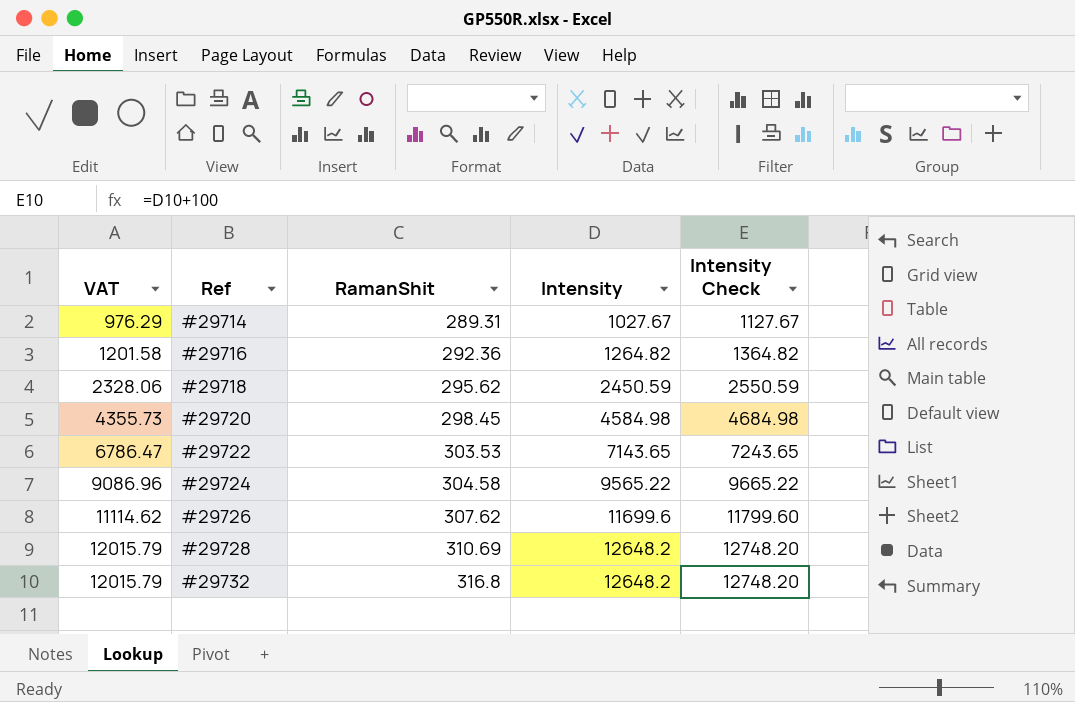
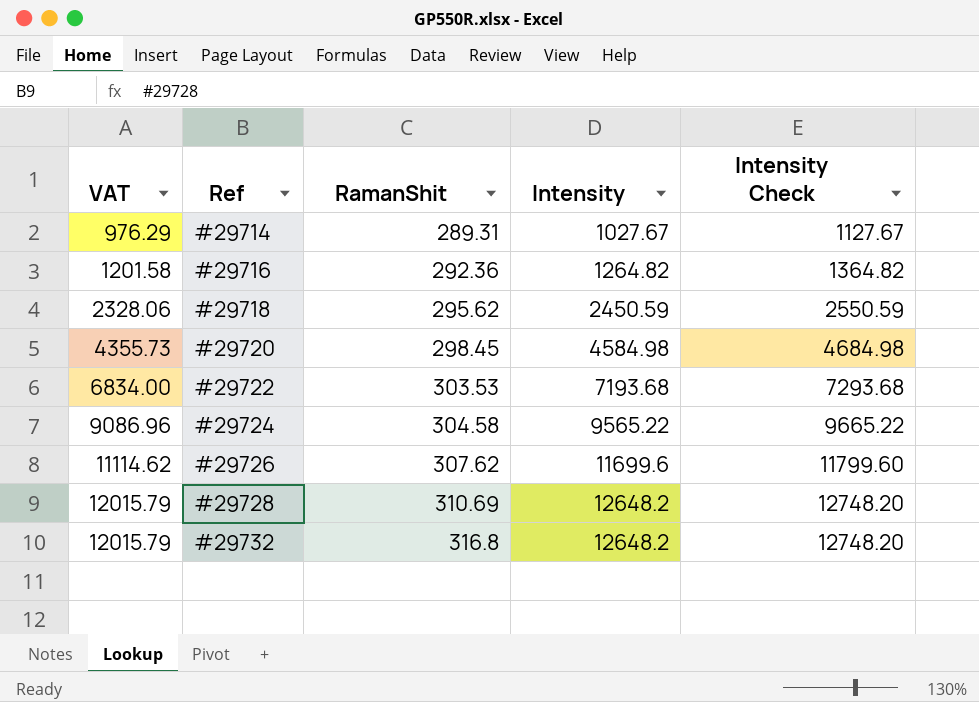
#29722 | VAT: 6786.47 -> 6834.00
#29722 | Intensity: 7143.65 -> 7193.68
#29722 | Intensity Check: 7243.65 -> 7293.68

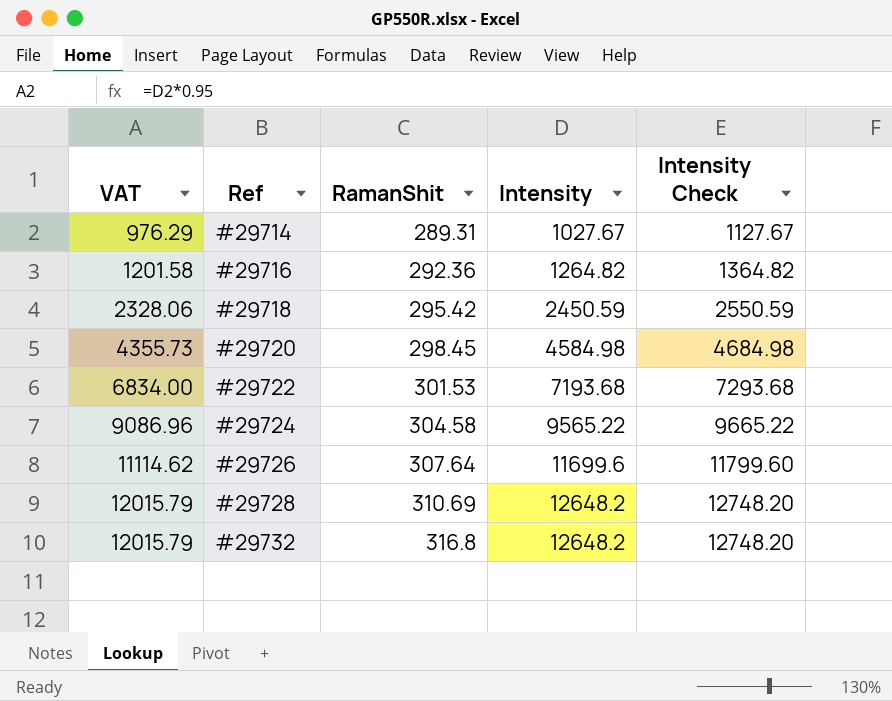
#29718 | RamanShit: 295.62 -> 295.42
#29722 | RamanShit: 303.53 -> 301.53
#29726 | RamanShit: 307.62 -> 307.64

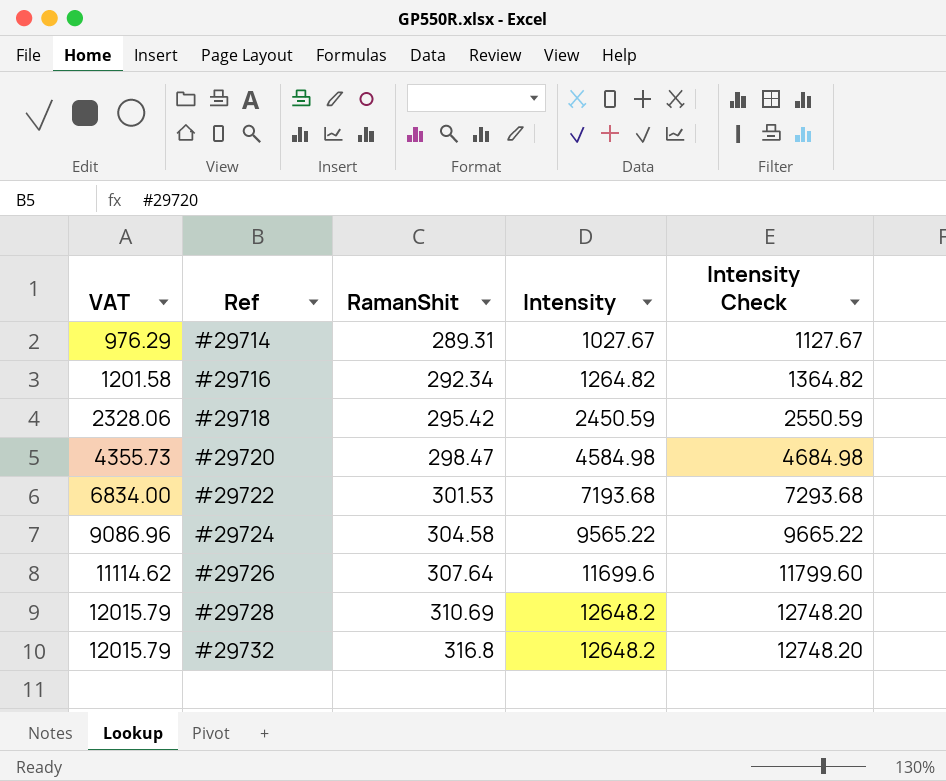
#29716 | RamanShit: 292.36 -> 292.34
#29720 | RamanShit: 298.45 -> 298.47

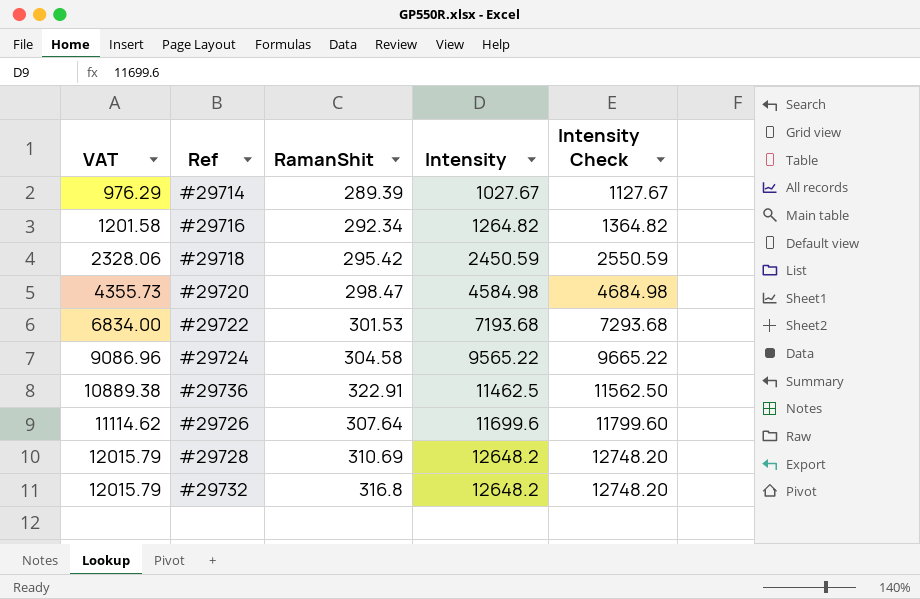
#29714 | RamanShit: 289.31 -> 289.39
row #29736: none -> 10889.38 | 322.91 | 11462.5 | 11562.50

